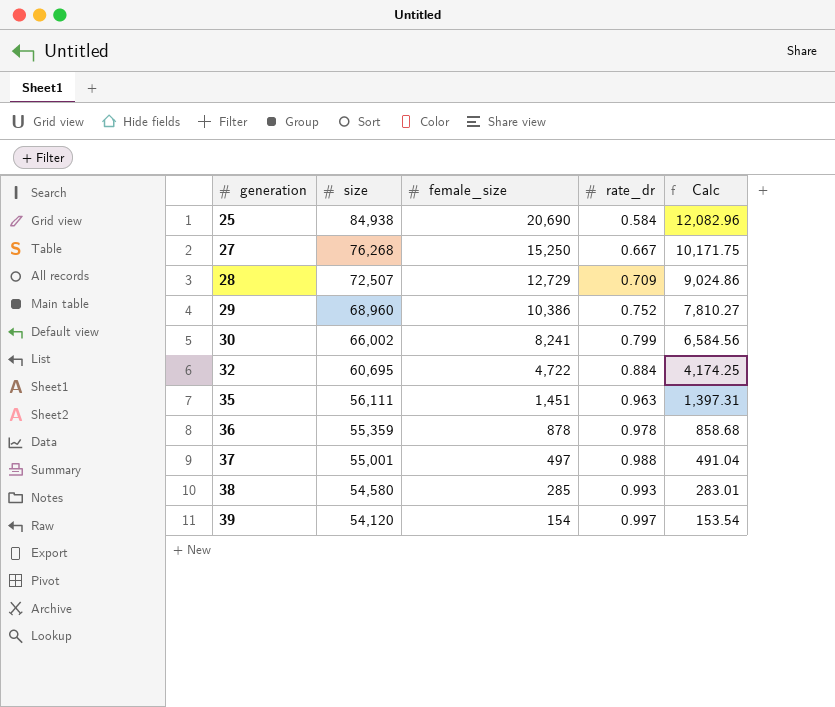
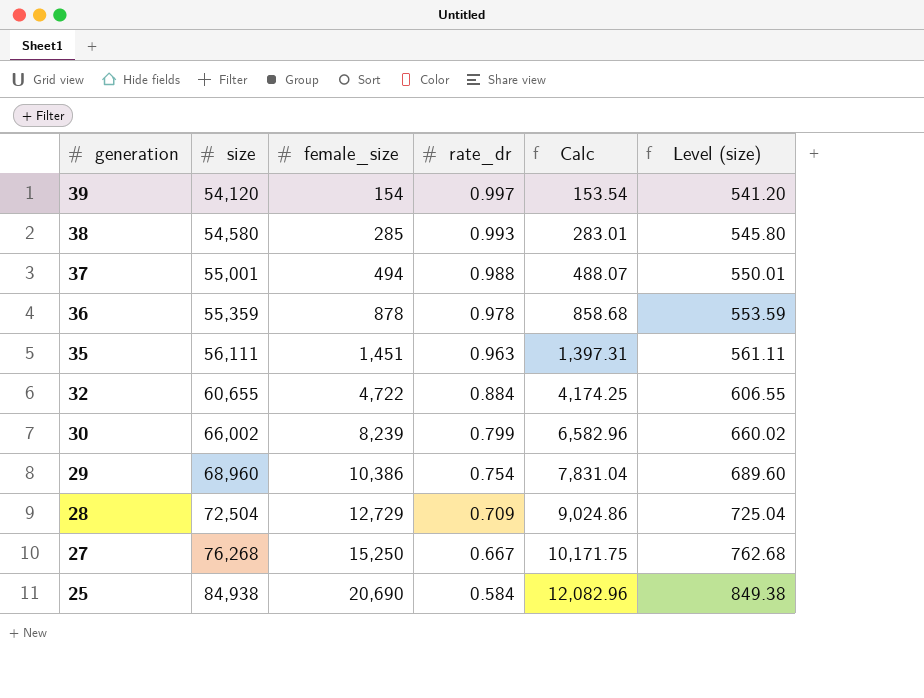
row order: generation ascending -> generation descending
column Level (size) | formula: none -> [size] * 0.01
37 | female_size: 497 -> 494
37 | Calc: 491.04 -> 488.07
32 | size: 60,695 -> 60,655
30 | female_size: 8,241 -> 8,239
30 | Calc: 6,584.56 -> 6,582.96
29 | rate_dr: 0.752 -> 0.754
29 | Calc: 7,810.27 -> 7,831.04
28 | size: 72,507 -> 72,504

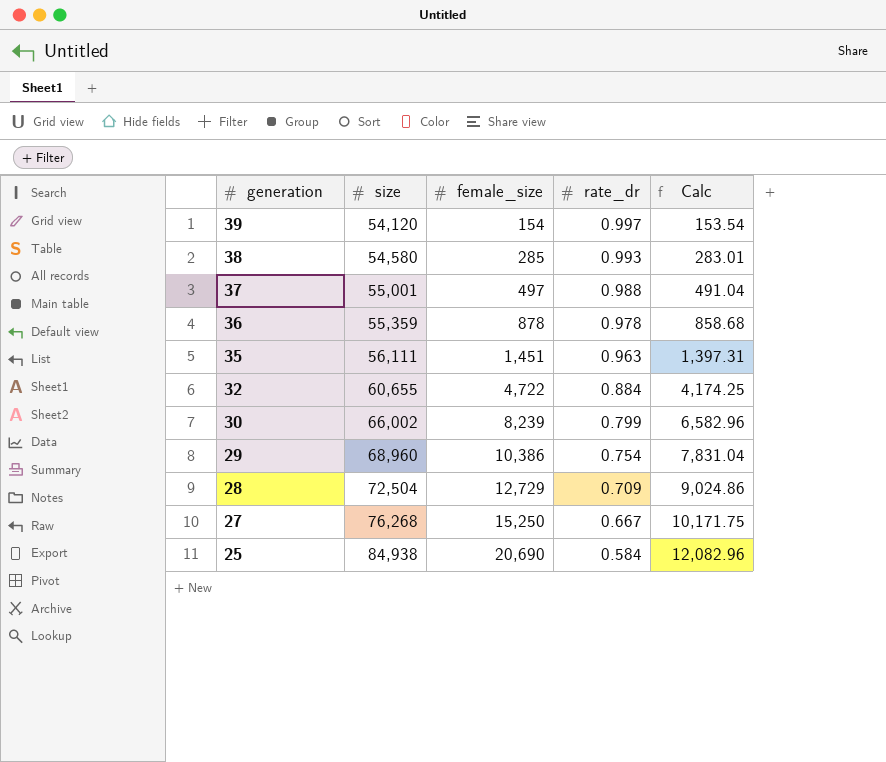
column Level (size) | formula: [size] * 0.01 -> none
37 | female_size: 494 -> 497
37 | Calc: 488.07 -> 491.04

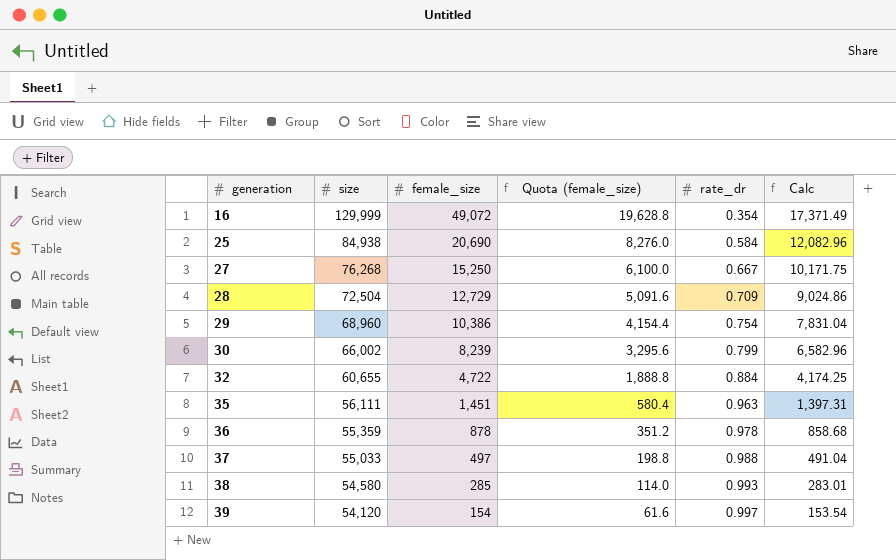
row order: generation descending -> generation ascending
column Quota (female_size) | formula: none -> [female_size] * 0.4
row 16: none -> 129,999 | 49,072 | 19,628.8 | 0.354 | 17,371.49
37 | size: 55,001 -> 55,033

